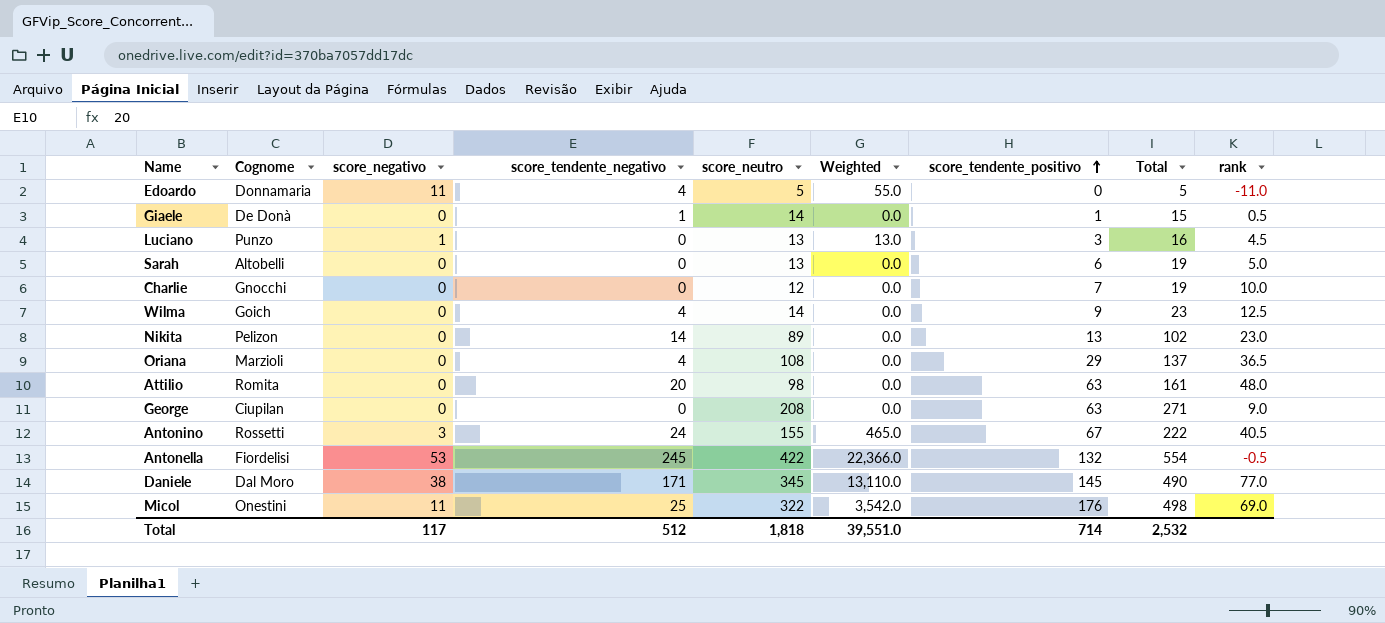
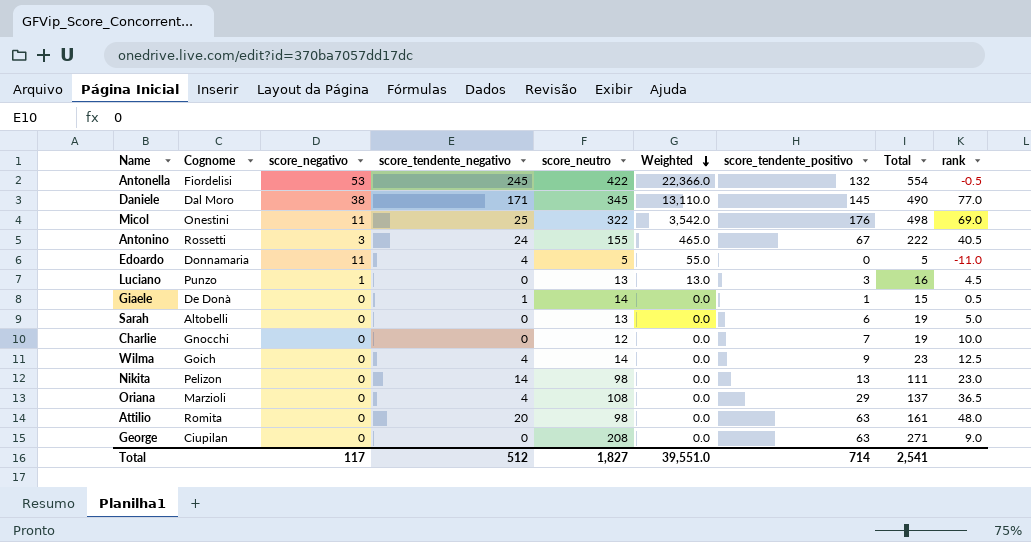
row order: score_tendente_positivo ascending -> Weighted descending
Nikita | score_neutro: 89 -> 98
Nikita | Total: 102 -> 111
Total | score_neutro: 1,818 -> 1,827
Total | Total: 2,532 -> 2,541

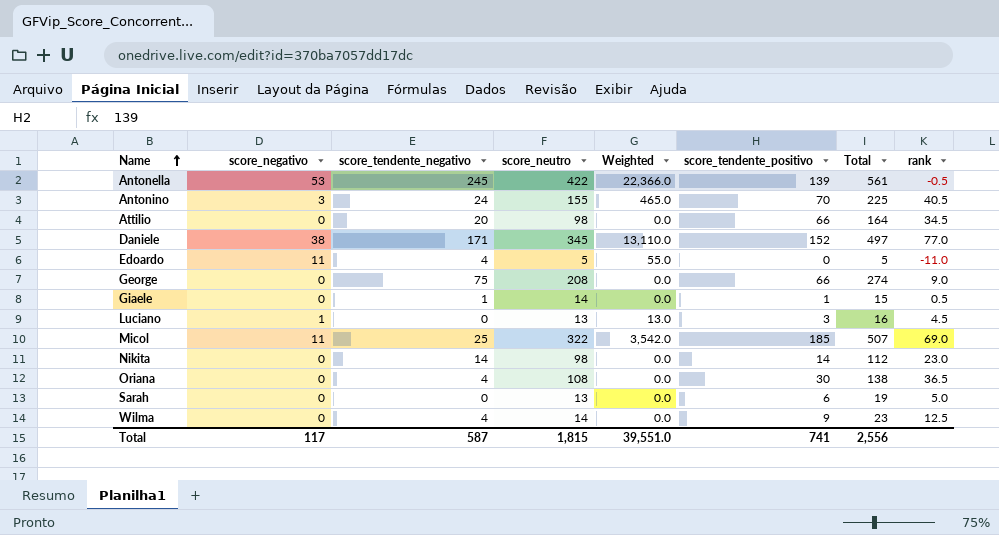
row order: Weighted descending -> Name ascending
column Cognome | position: 2 -> none
row Charlie: Gnocchi | 0 | 0 | 12 | 0.0 | 7 | 19 | 10.0 -> none
Antonella | score_tendente_positivo: 132 -> 139
Antonella | Total: 554 -> 561
Antonino | score_tendente_positivo: 67 -> 70
Antonino | Total: 222 -> 225
Attilio | score_tendente_positivo: 63 -> 66
Attilio | Total: 161 -> 164
Attilio | rank: 48.0 -> 34.5
Daniele | score_tendente_positivo: 145 -> 152
Daniele | Total: 490 -> 497
George | score_tendente_negativo: 0 -> 75
George | score_tendente_positivo: 63 -> 66
George | Total: 271 -> 274
Micol | score_tendente_positivo: 176 -> 185
Micol | Total: 498 -> 507
Nikita | score_tendente_positivo: 13 -> 14
Nikita | Total: 111 -> 112
Oriana | score_tendente_positivo: 29 -> 30
Oriana | Total: 137 -> 138
Total | score_tendente_negativo: 512 -> 587
Total | score_neutro: 1,827 -> 1,815
Total | score_tendente_positivo: 714 -> 741
Total | Total: 2,541 -> 2,556

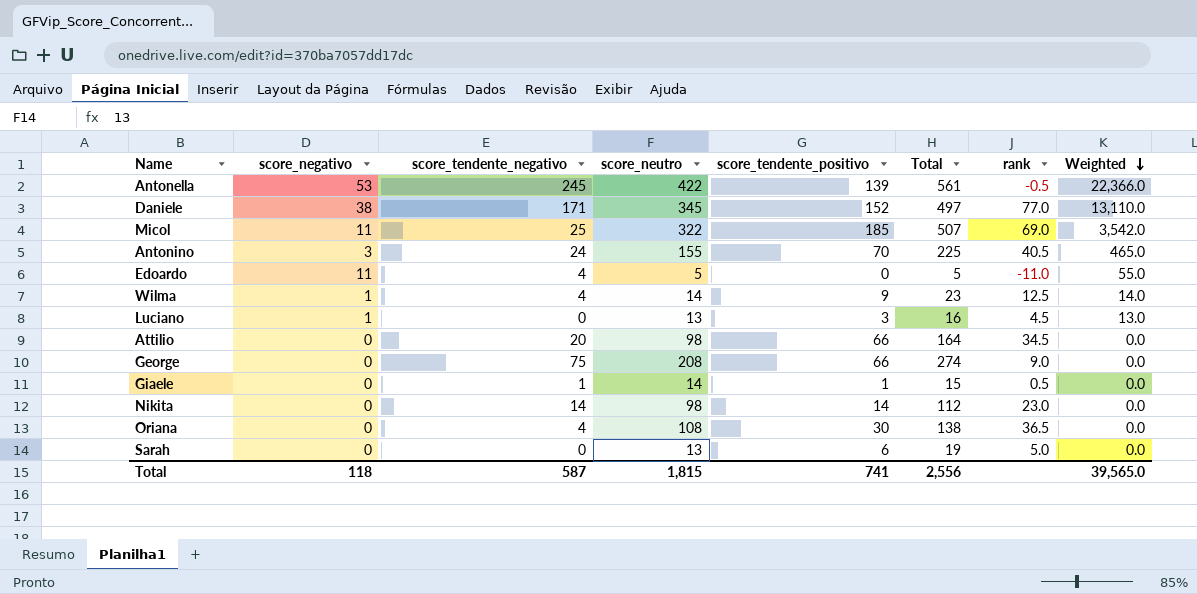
row order: Name ascending -> Weighted descending
column Weighted | position: 5 -> 8
Wilma | score_negativo: 0 -> 1
Wilma | Weighted: 0.0 -> 14.0
Total | score_negativo: 117 -> 118
Total | Weighted: 39,551.0 -> 39,565.0

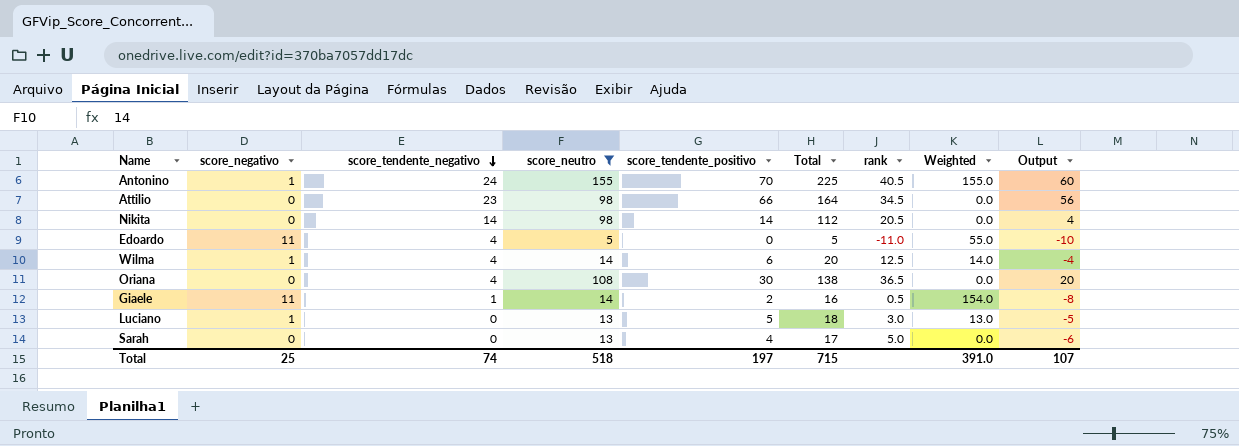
filter: none -> score_neutro <= 155
row order: Weighted descending -> score_tendente_negativo descending
column Output | formula: none -> [score_tendente_positivo] - 10
Antonino | score_negativo: 3 -> 1
Antonino | Weighted: 465.0 -> 155.0
Attilio | score_tendente_negativo: 20 -> 23
Nikita | rank: 23.0 -> 20.5
Wilma | score_tendente_positivo: 9 -> 6
Wilma | Total: 23 -> 20
Giaele | score_negativo: 0 -> 11
Giaele | score_tendente_positivo: 1 -> 2
Giaele | Total: 15 -> 16
Giaele | Weighted: 0.0 -> 154.0
Luciano | score_tendente_positivo: 3 -> 5
Luciano | Total: 16 -> 18
Luciano | rank: 4.5 -> 3.0
Sarah | score_tendente_positivo: 6 -> 4
Sarah | Total: 19 -> 17
Total | score_negativo: 118 -> 25
Total | score_tendente_negativo: 587 -> 74
Total | score_neutro: 1,815 -> 518
Total | score_tendente_positivo: 741 -> 197
Total | Total: 2,556 -> 715
Total | Weighted: 39,565.0 -> 391.0

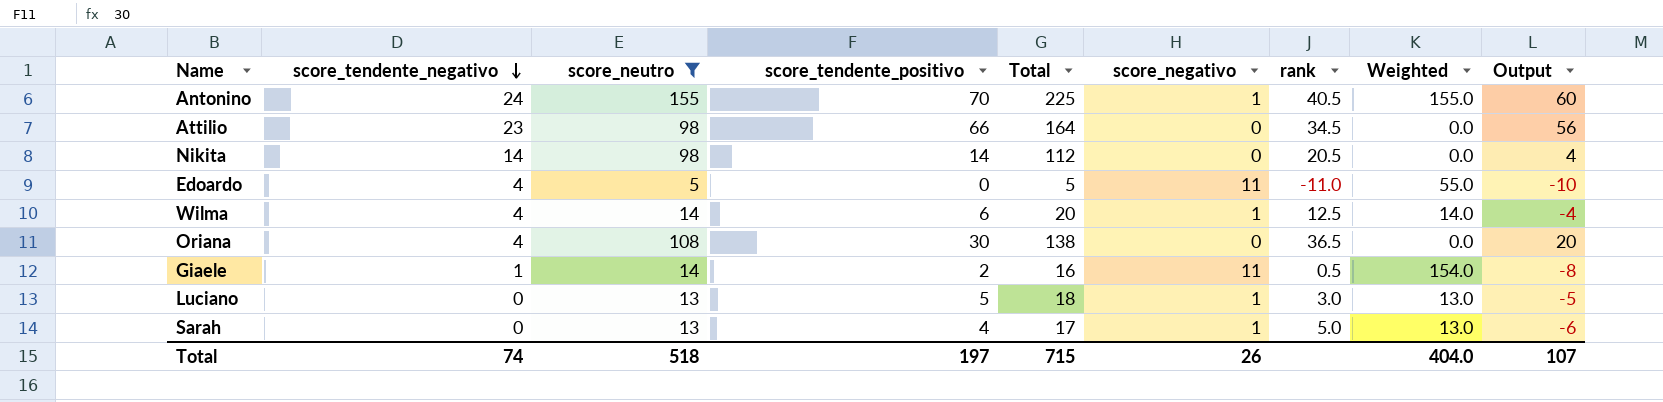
column score_negativo | position: 2 -> 6
Sarah | score_negativo: 0 -> 1
Sarah | Weighted: 0.0 -> 13.0
Total | score_negativo: 25 -> 26
Total | Weighted: 391.0 -> 404.0

